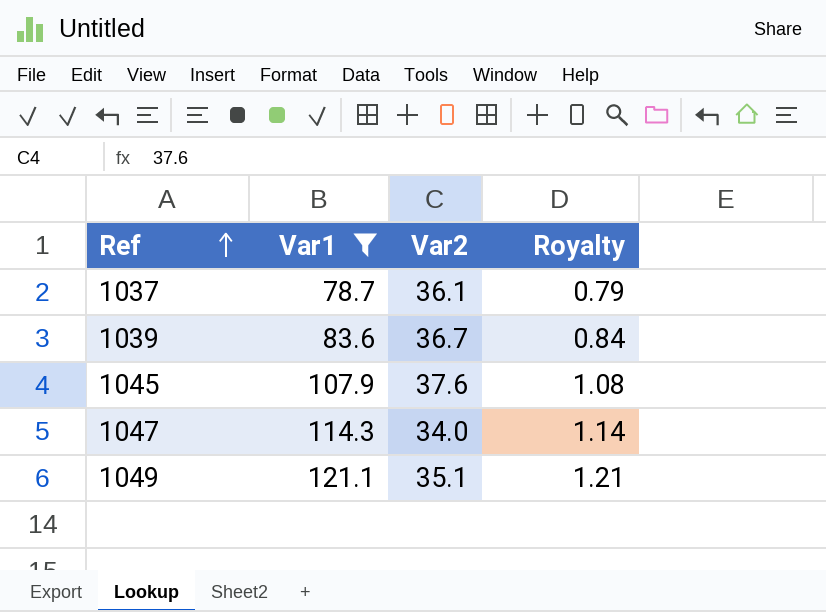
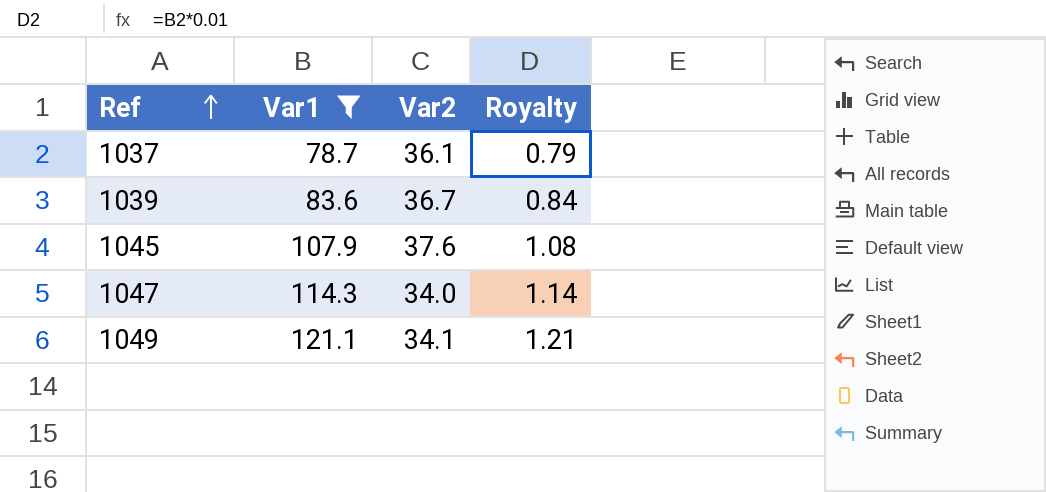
1049 | Var2: 35.1 -> 34.1

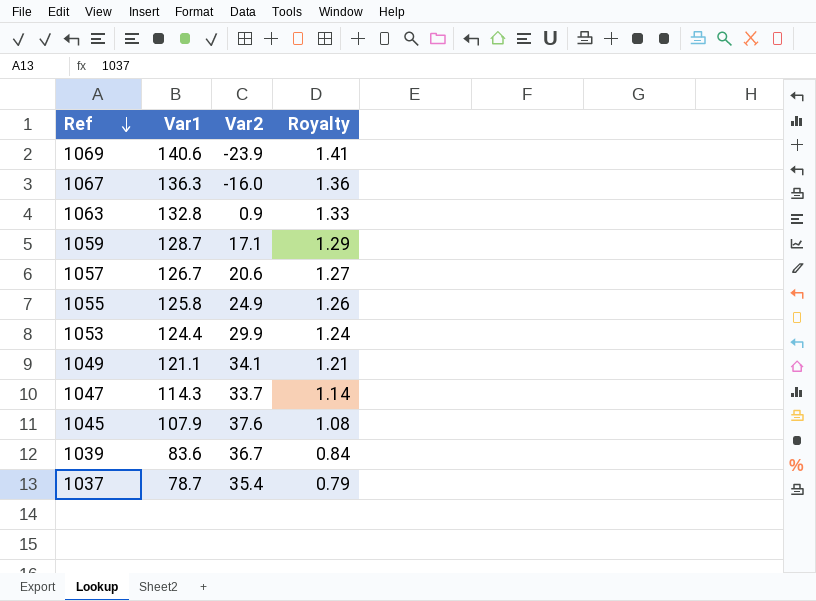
filter: Var1 <= 121.1 -> none
row order: Ref ascending -> Ref descending
1047 | Var2: 34.0 -> 33.7
1037 | Var2: 36.1 -> 35.4

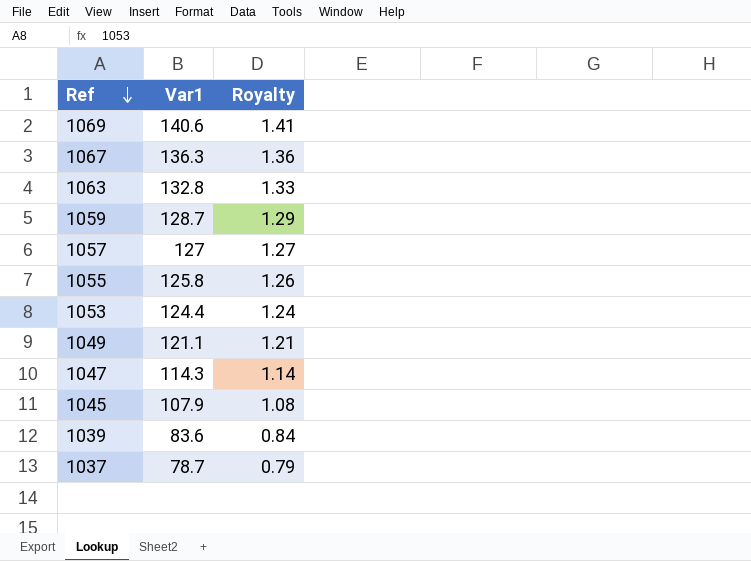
column Var2 | position: 3 -> none
1057 | Var1: 126.7 -> 127

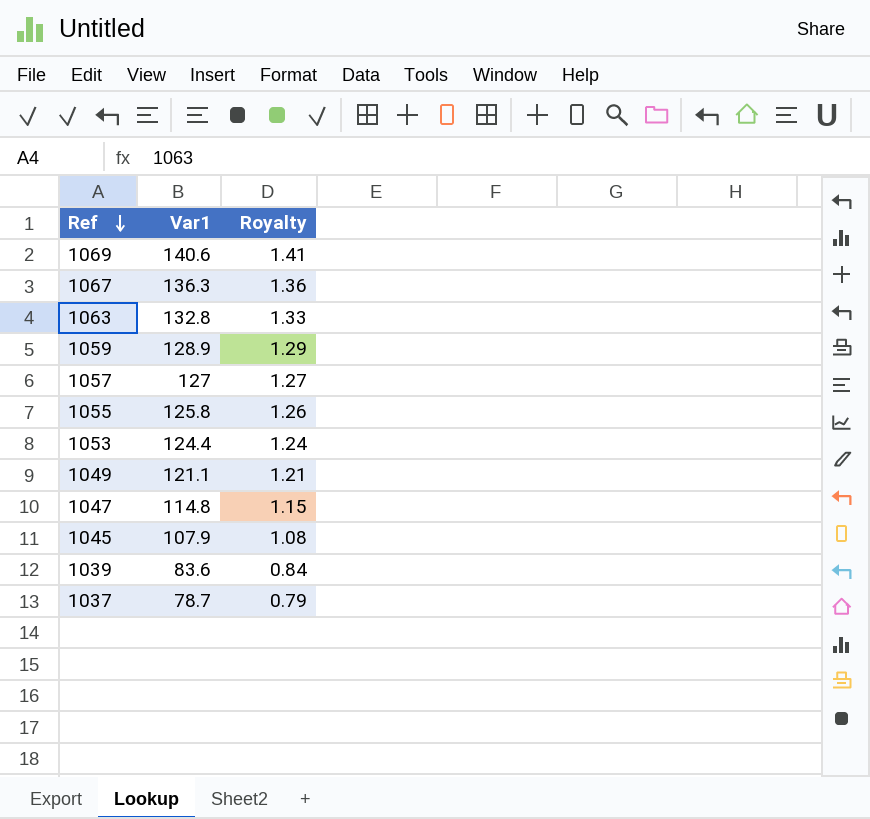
1059 | Var1: 128.7 -> 128.9
1047 | Var1: 114.3 -> 114.8
1047 | Royalty: 1.14 -> 1.15

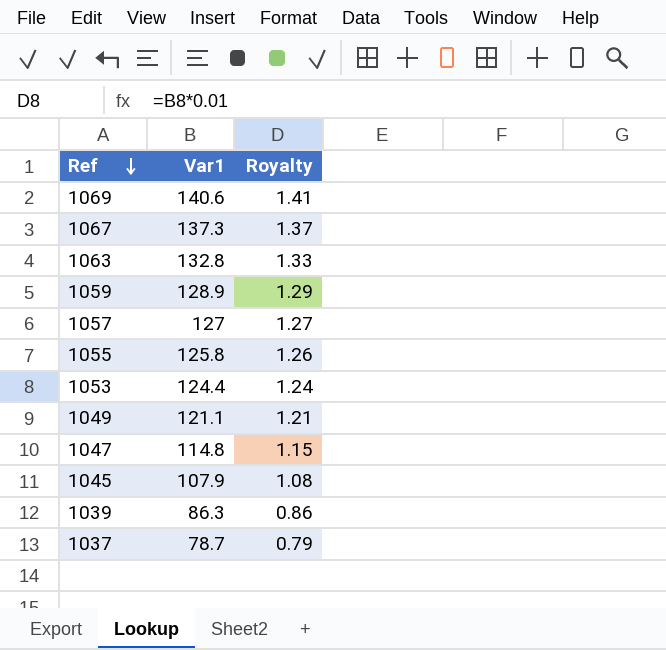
1067 | Var1: 136.3 -> 137.3
1067 | Royalty: 1.36 -> 1.37
1039 | Var1: 83.6 -> 86.3
1039 | Royalty: 0.84 -> 0.86

